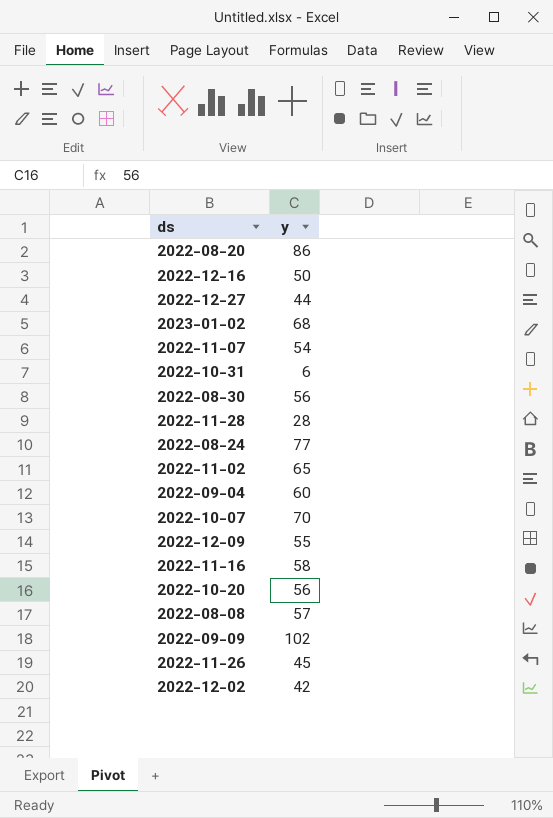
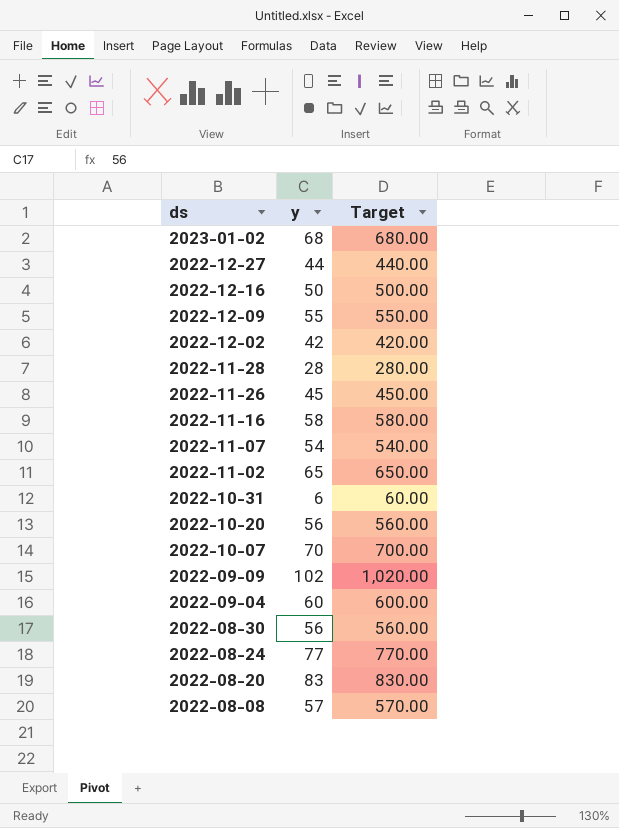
row order: none -> ds descending
column Target | formula: none -> [y] * 10
2022-08-20 | y: 86 -> 83

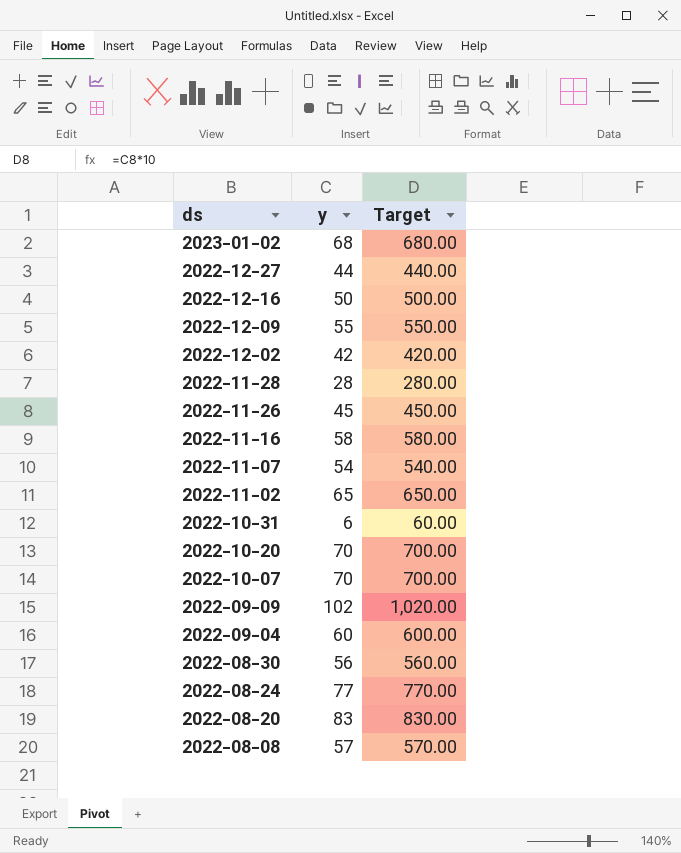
2022-10-20 | y: 56 -> 70
2022-10-20 | Target: 560.00 -> 700.00

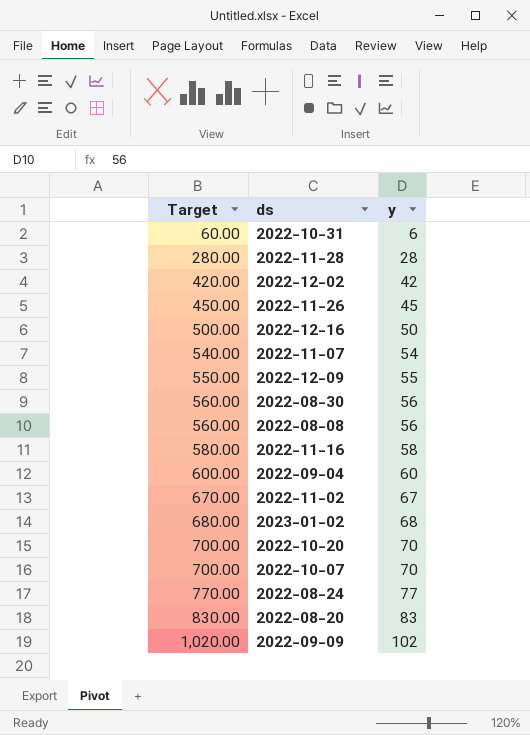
row order: ds descending -> Target ascending
column Target | position: 3 -> 1
row 2022-12-27: 44 | 440.00 -> none
2022-08-08 | Target: 570.00 -> 560.00
2022-08-08 | y: 57 -> 56
2022-11-02 | Target: 650.00 -> 670.00
2022-11-02 | y: 65 -> 67

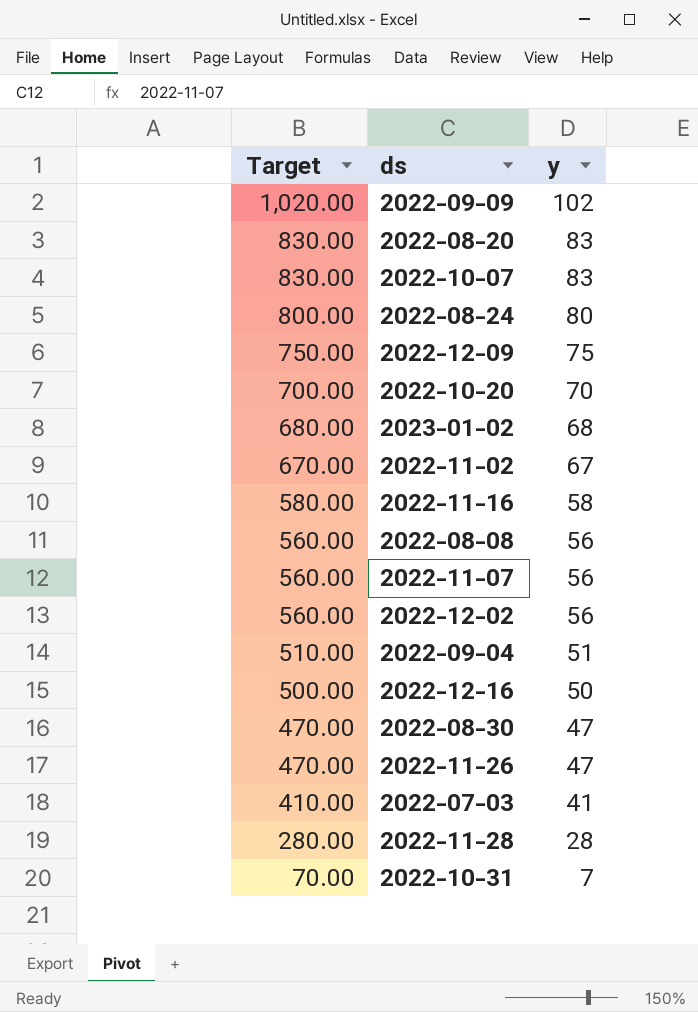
row order: Target ascending -> Target descending
2022-10-07 | Target: 700.00 -> 830.00
2022-10-07 | y: 70 -> 83
2022-08-24 | Target: 770.00 -> 800.00
2022-08-24 | y: 77 -> 80
2022-12-09 | Target: 550.00 -> 750.00
2022-12-09 | y: 55 -> 75
2022-11-07 | Target: 540.00 -> 560.00
2022-11-07 | y: 54 -> 56
2022-12-02 | Target: 420.00 -> 560.00
2022-12-02 | y: 42 -> 56
2022-09-04 | Target: 600.00 -> 510.00
2022-09-04 | y: 60 -> 51
2022-08-30 | Target: 560.00 -> 470.00
2022-08-30 | y: 56 -> 47
2022-11-26 | Target: 450.00 -> 470.00
2022-11-26 | y: 45 -> 47
row 2022-07-03: none -> 410.00 | 41
2022-10-31 | Target: 60.00 -> 70.00
2022-10-31 | y: 6 -> 7

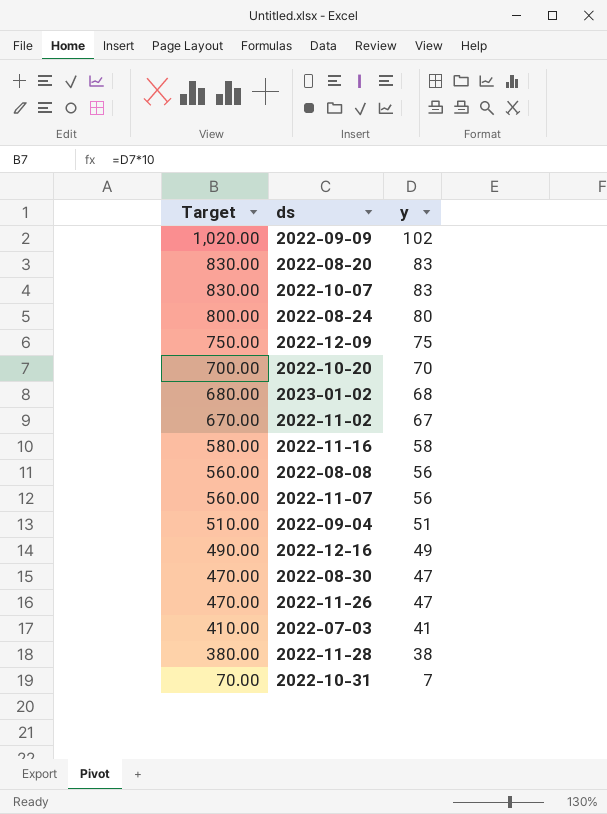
row 2022-12-02: 560.00 | 56 -> none
2022-12-16 | Target: 500.00 -> 490.00
2022-12-16 | y: 50 -> 49
2022-11-28 | Target: 280.00 -> 380.00
2022-11-28 | y: 28 -> 38

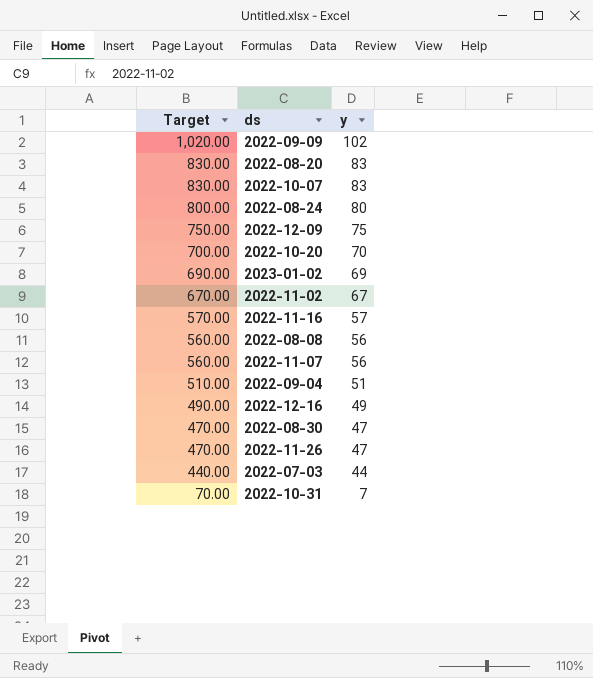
row 2022-11-28: 380.00 | 38 -> none
2023-01-02 | Target: 680.00 -> 690.00
2023-01-02 | y: 68 -> 69
2022-11-16 | Target: 580.00 -> 570.00
2022-11-16 | y: 58 -> 57
2022-07-03 | Target: 410.00 -> 440.00
2022-07-03 | y: 41 -> 44

